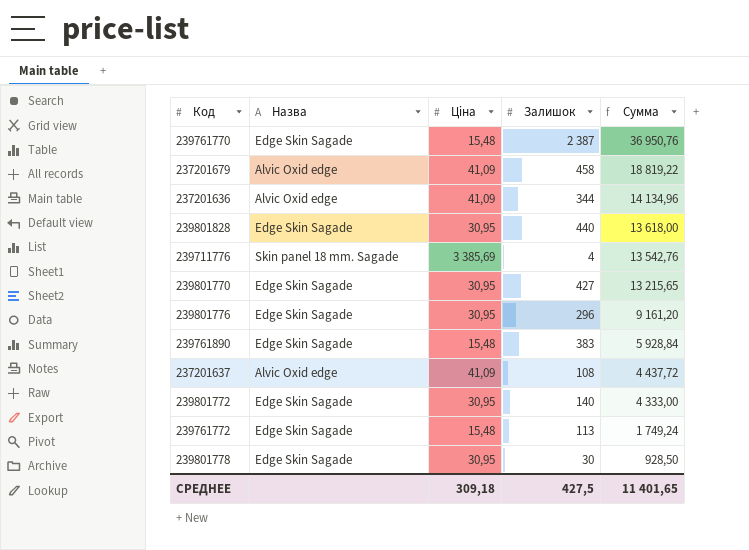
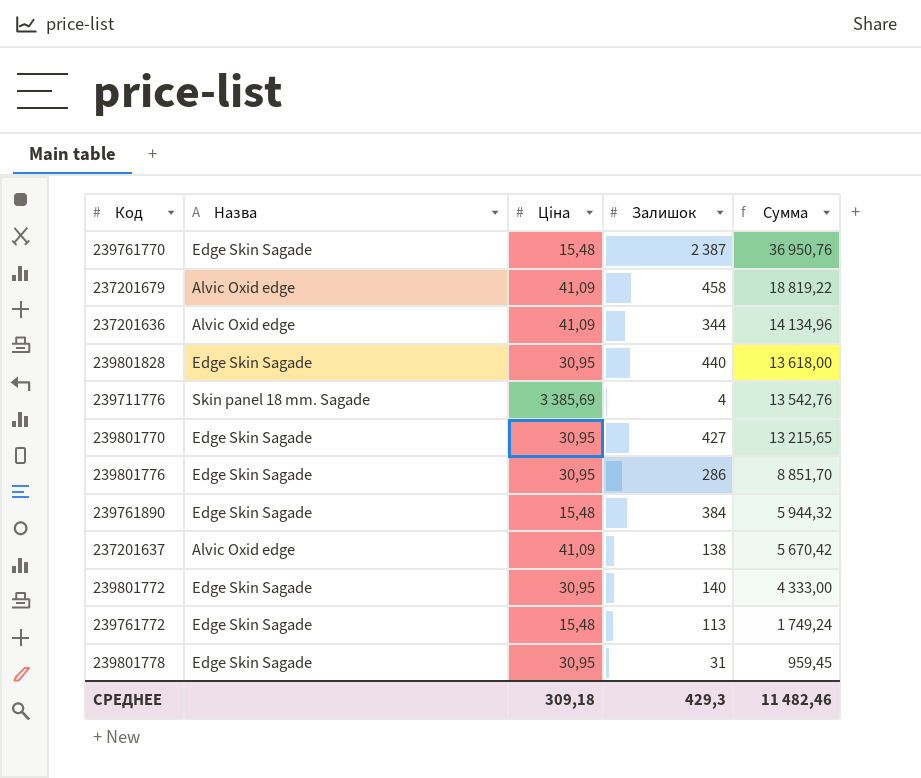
239801776 | Залишок: 296 -> 286
239801776 | Сумма: 9 161,20 -> 8 851,70
239761890 | Залишок: 383 -> 384
239761890 | Сумма: 5 928,84 -> 5 944,32
237201637 | Залишок: 108 -> 138
237201637 | Сумма: 4 437,72 -> 5 670,42
239801778 | Залишок: 30 -> 31
239801778 | Сумма: 928,50 -> 959,45
СРЕДНЕЕ | Залишок: 427,5 -> 429,3
СРЕДНЕЕ | Сумма: 11 401,65 -> 11 482,46

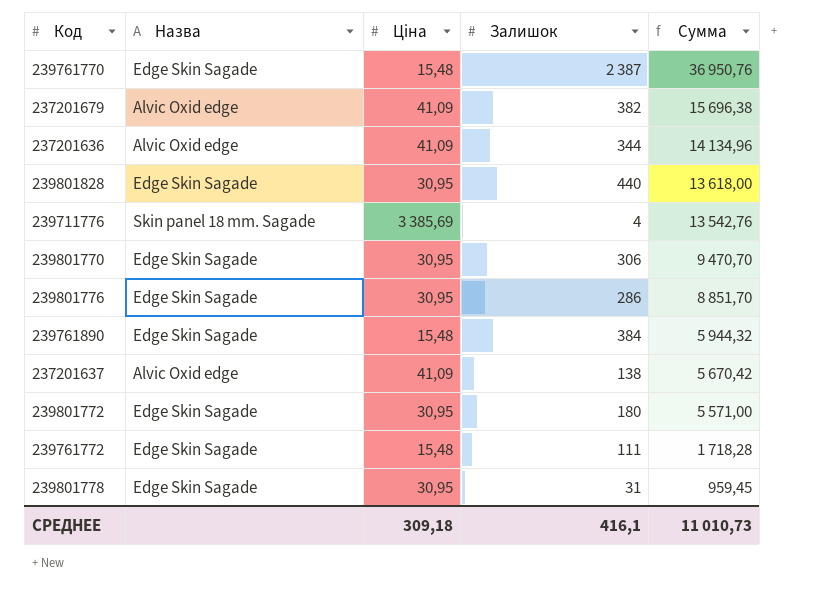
237201679 | Залишок: 458 -> 382
237201679 | Сумма: 18 819,22 -> 15 696,38
239801770 | Залишок: 427 -> 306
239801770 | Сумма: 13 215,65 -> 9 470,70
239801772 | Залишок: 140 -> 180
239801772 | Сумма: 4 333,00 -> 5 571,00
239761772 | Залишок: 113 -> 111
239761772 | Сумма: 1 749,24 -> 1 718,28
СРЕДНЕЕ | Залишок: 429,3 -> 416,1
СРЕДНЕЕ | Сумма: 11 482,46 -> 11 010,73

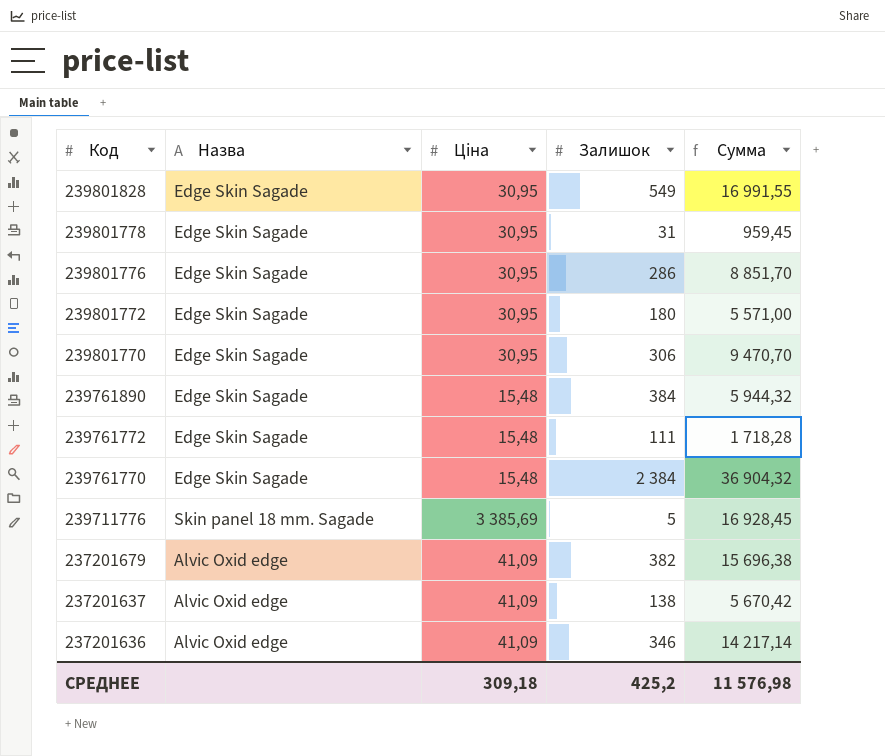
row order: Сумма descending -> Код descending
239801828 | Залишок: 440 -> 549
239801828 | Сумма: 13 618,00 -> 16 991,55
239761770 | Залишок: 2 387 -> 2 384
239761770 | Сумма: 36 950,76 -> 36 904,32
239711776 | Залишок: 4 -> 5
239711776 | Сумма: 13 542,76 -> 16 928,45
237201636 | Залишок: 344 -> 346
237201636 | Сумма: 14 134,96 -> 14 217,14
СРЕДНЕЕ | Залишок: 416,1 -> 425,2
СРЕДНЕЕ | Сумма: 11 010,73 -> 11 576,98

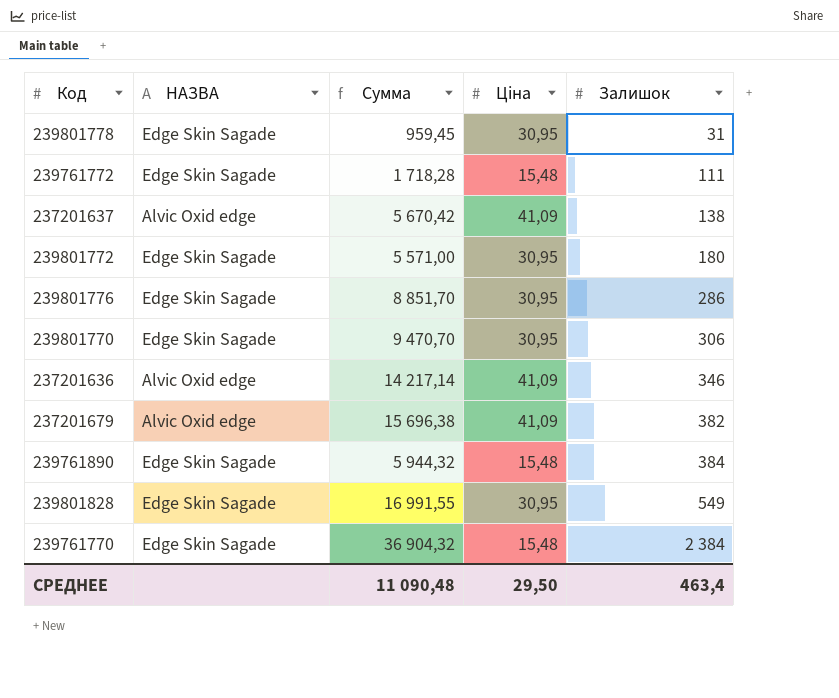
row order: Код descending -> Залишок ascending
column name: Назва -> НАЗВА
column Сумма | position: 5 -> 3
row 239711776: Skin panel 18 mm. Sagade | 3 385,69 | 5 | 16 928,45 -> none
СРЕДНЕЕ | Сумма: 11 576,98 -> 11 090,48
СРЕДНЕЕ | Ціна: 309,18 -> 29,50
СРЕДНЕЕ | Залишок: 425,2 -> 463,4

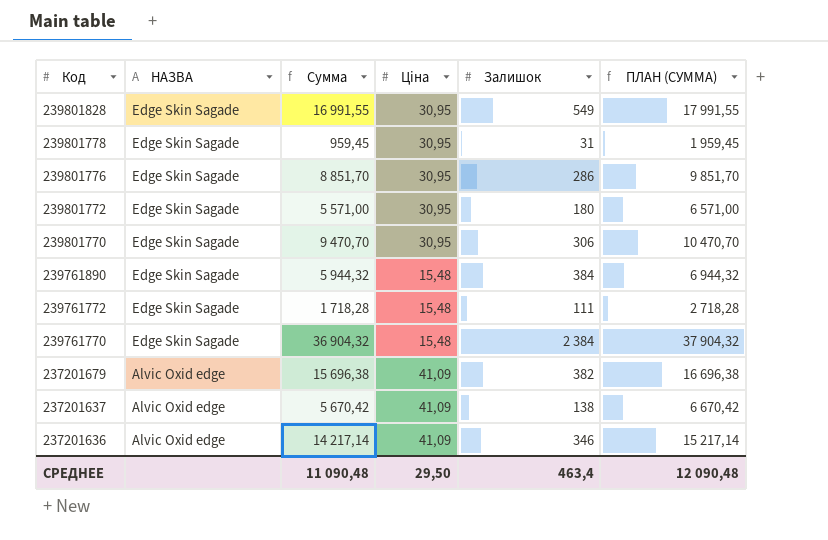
row order: Залишок ascending -> Код descending
column ПЛАН (СУММА) | formula: none -> [Сумма] + 1000

